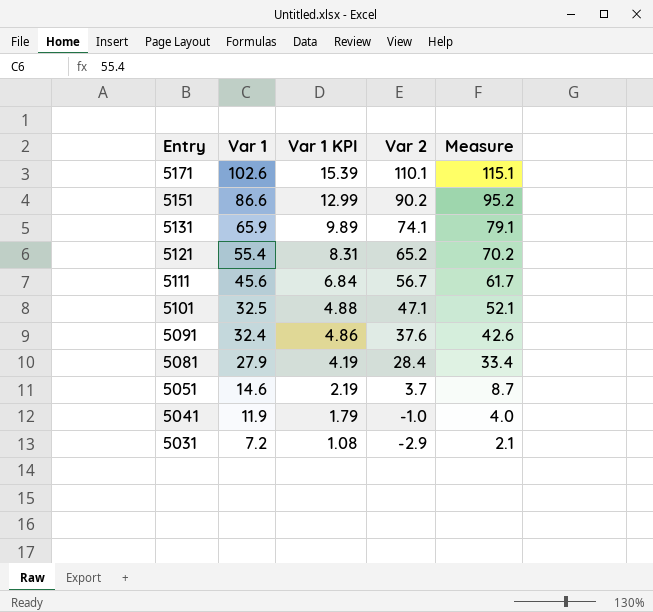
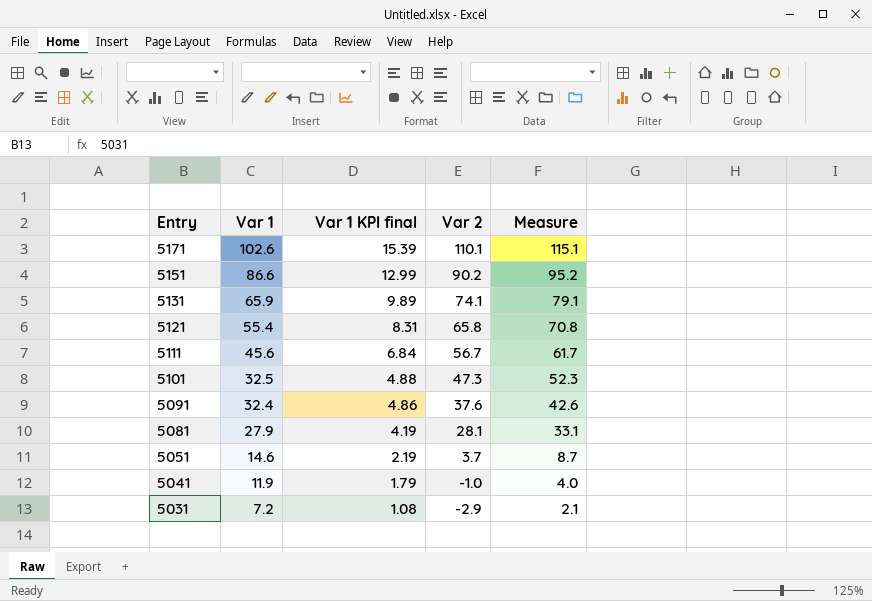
column name: Var 1 KPI -> Var 1 KPI final
5121 | Var 2: 65.2 -> 65.8
5121 | Measure: 70.2 -> 70.8
5101 | Var 2: 47.1 -> 47.3
5101 | Measure: 52.1 -> 52.3
5081 | Var 2: 28.4 -> 28.1
5081 | Measure: 33.4 -> 33.1

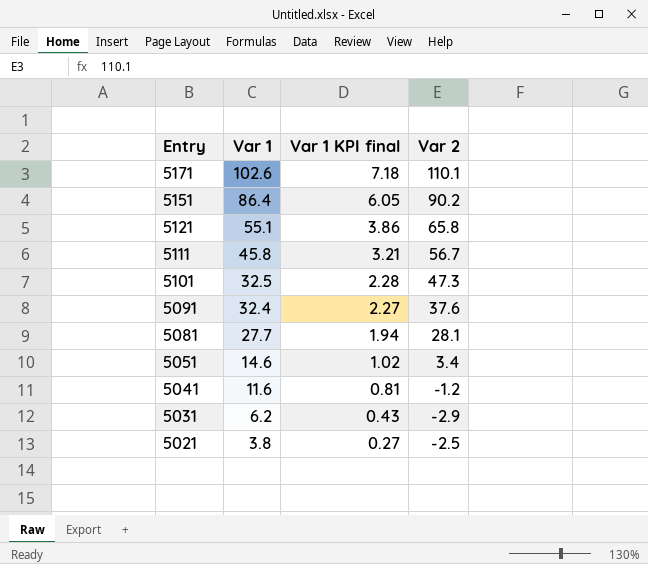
column Measure | formula: [Var 2] + 5 -> none
column Var 1 KPI final | formula: [Var 1] * 0.15 -> [Var 1] * 0.07
row 5131: 65.9 | 9.89 | 74.1 | 79.1 -> none
5151 | Var 1: 86.6 -> 86.4
5121 | Var 1: 55.4 -> 55.1
5111 | Var 1: 45.6 -> 45.8
5081 | Var 1: 27.9 -> 27.7
5051 | Var 2: 3.7 -> 3.4
5041 | Var 1: 11.9 -> 11.6
5041 | Var 2: -1.0 -> -1.2
5031 | Var 1: 7.2 -> 6.2
row 5021: none -> 3.8 | 0.27 | -2.5

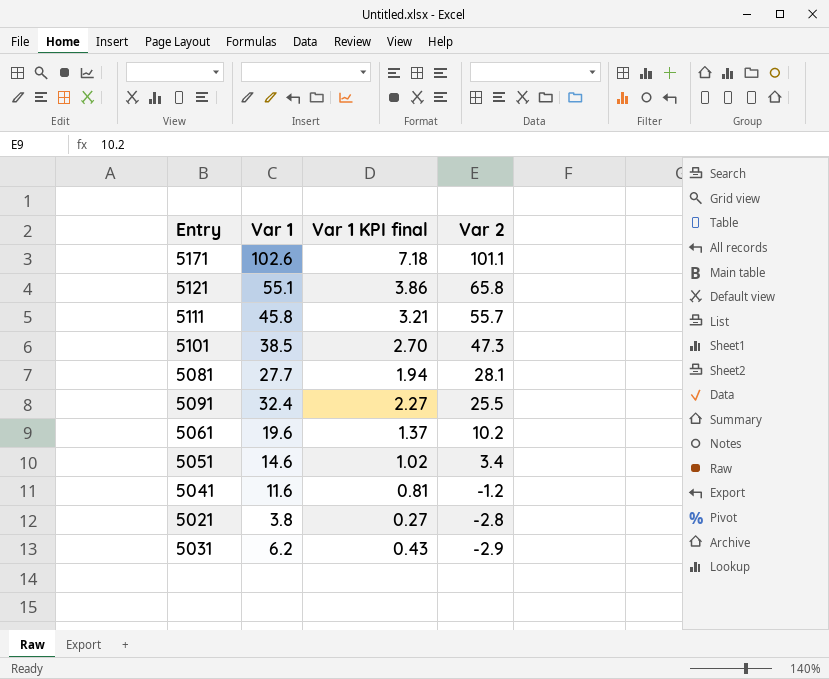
row order: Entry descending -> Var 2 descending
row 5151: 86.4 | 6.05 | 90.2 -> none
5171 | Var 2: 110.1 -> 101.1
5111 | Var 2: 56.7 -> 55.7
5101 | Var 1: 32.5 -> 38.5
5101 | Var 1 KPI final: 2.28 -> 2.70
5091 | Var 2: 37.6 -> 25.5
row 5061: none -> 19.6 | 1.37 | 10.2
5021 | Var 2: -2.5 -> -2.8

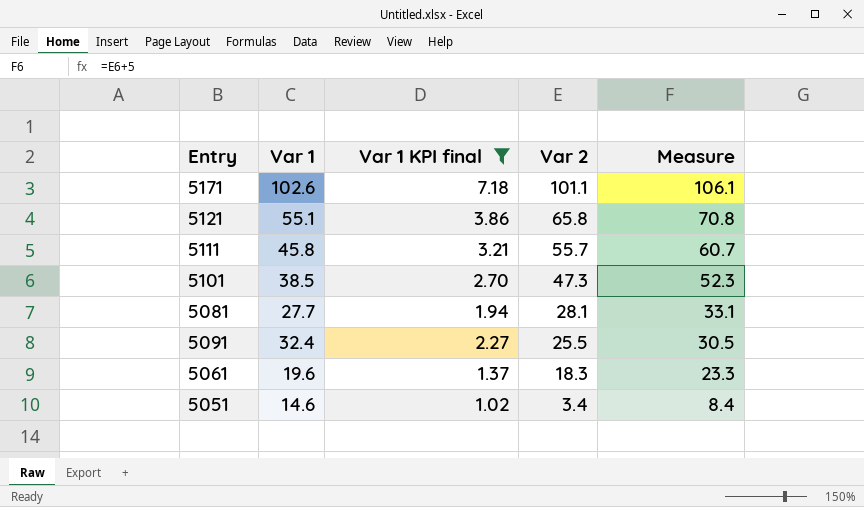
filter: none -> Var 1 KPI final >= 1.02
column Measure | formula: none -> [Var 2] + 5
5061 | Var 2: 10.2 -> 18.3

